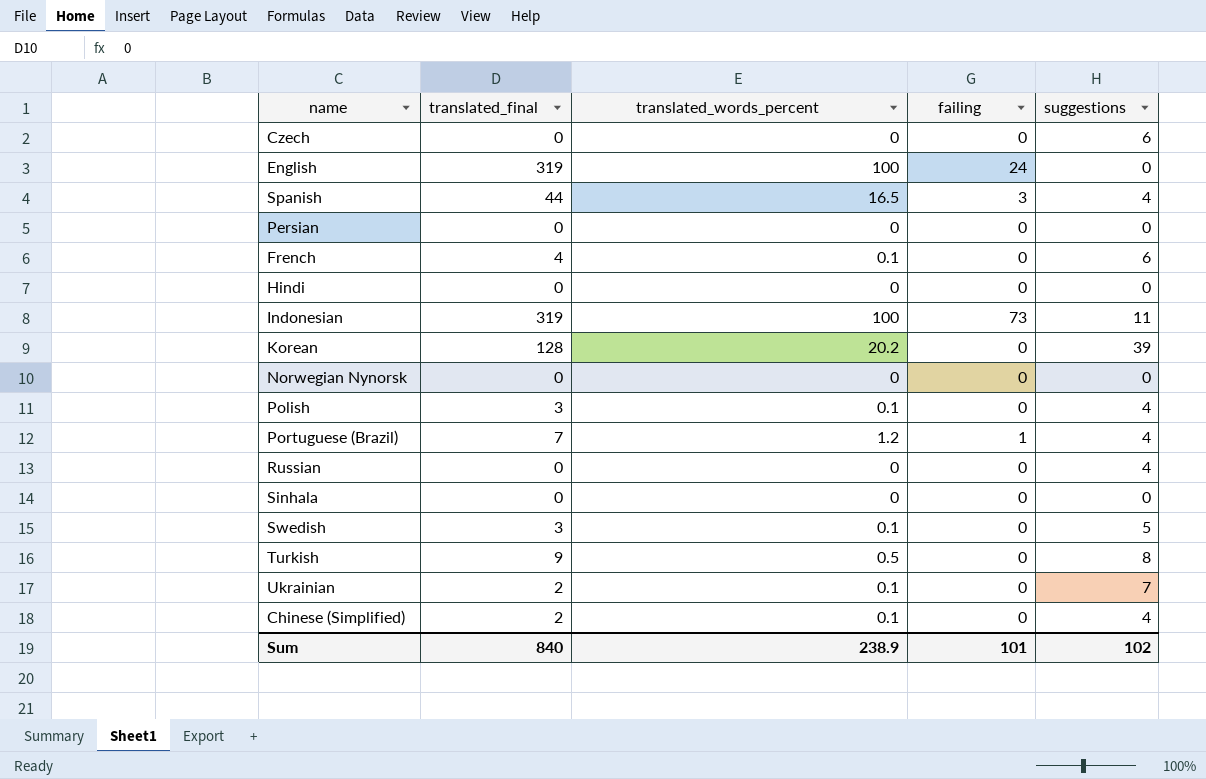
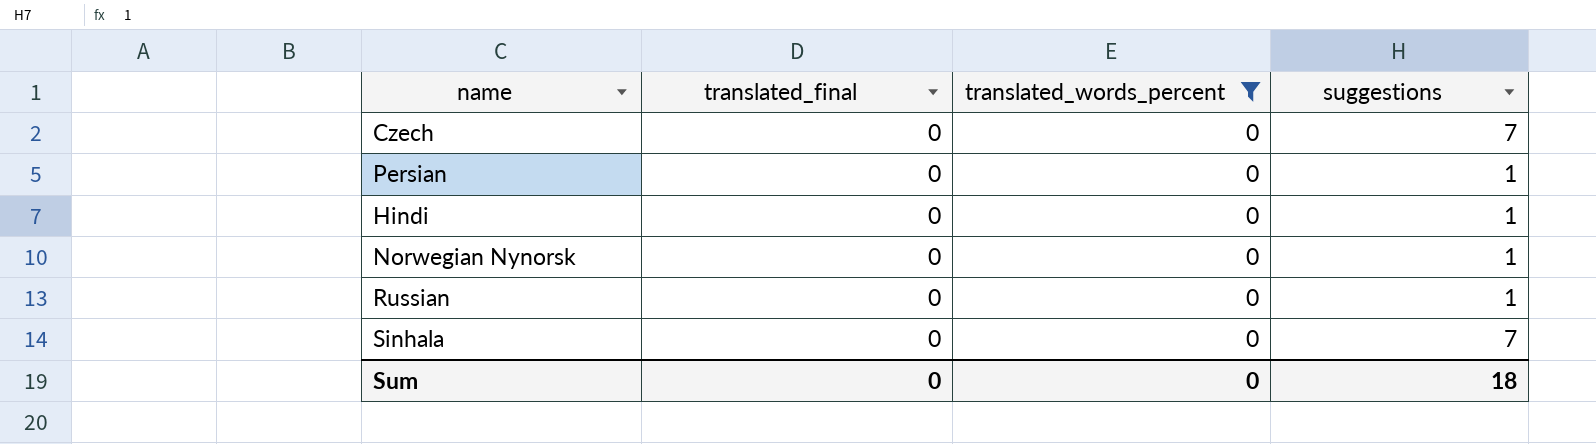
filter: none -> translated_words_percent = 0
column failing | position: 4 -> none
Czech | suggestions: 6 -> 7
Persian | suggestions: 0 -> 1
Hindi | suggestions: 0 -> 1
Norwegian Nynorsk | suggestions: 0 -> 1
Russian | suggestions: 4 -> 1
Sinhala | suggestions: 0 -> 7
Sum | translated_final: 840 -> 0
Sum | translated_words_percent: 238.9 -> 0
Sum | suggestions: 102 -> 18

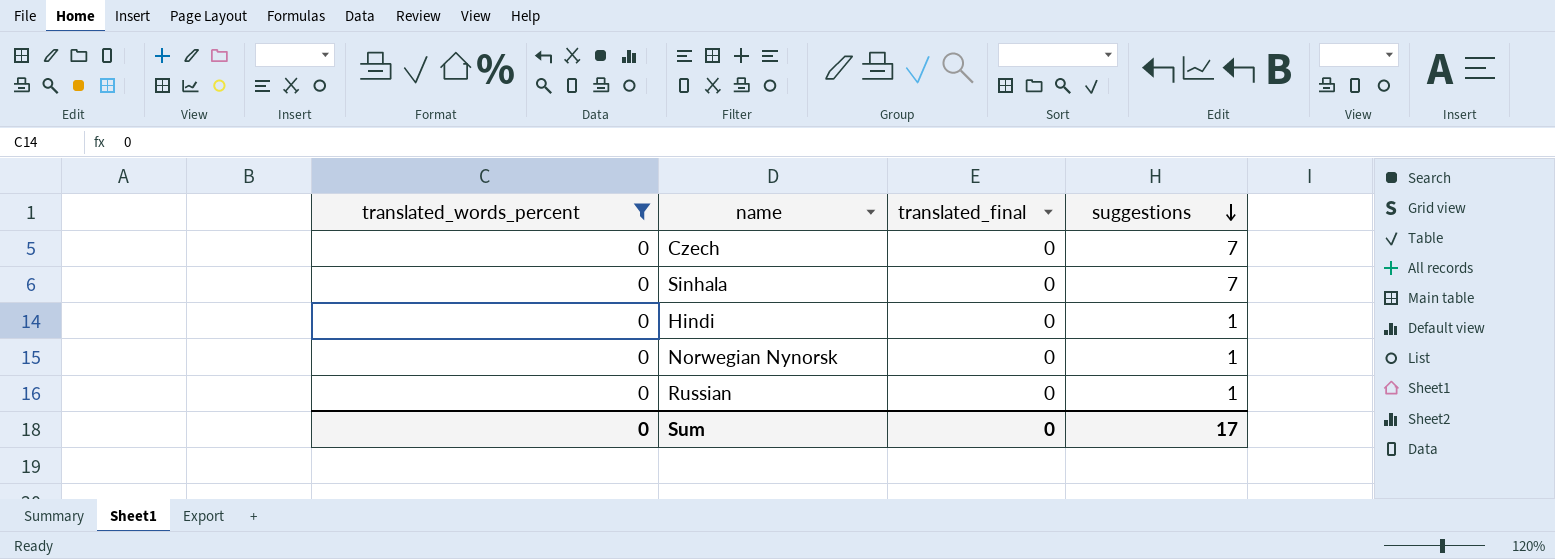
row order: none -> suggestions descending
column translated_words_percent | position: 3 -> 1
row Persian: 0 | 0 | 1 -> none
Sum | suggestions: 18 -> 17

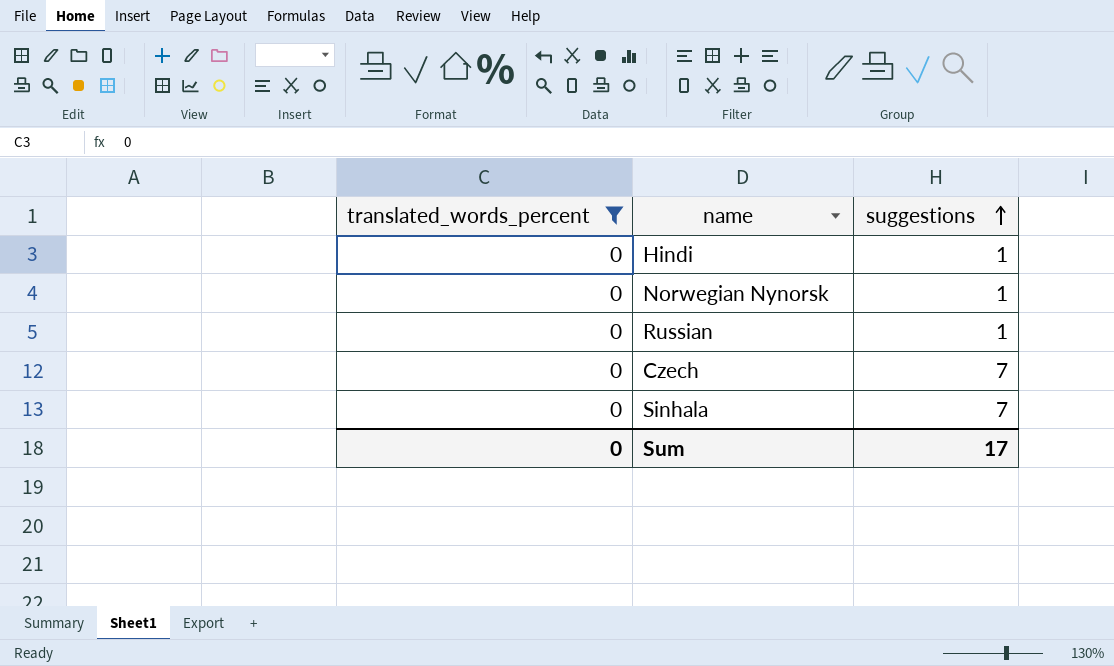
row order: suggestions descending -> suggestions ascending
column translated_final | position: 3 -> none

